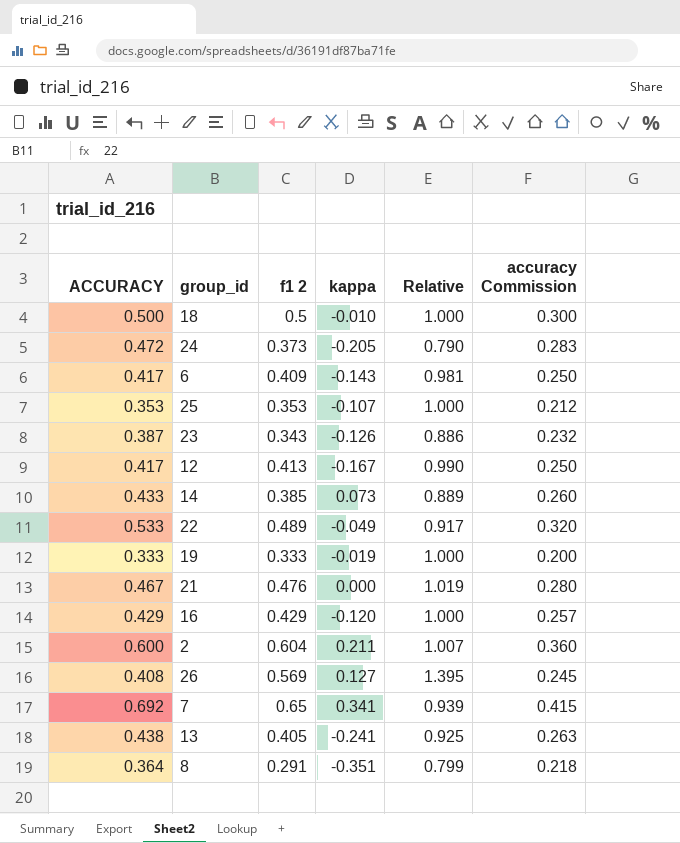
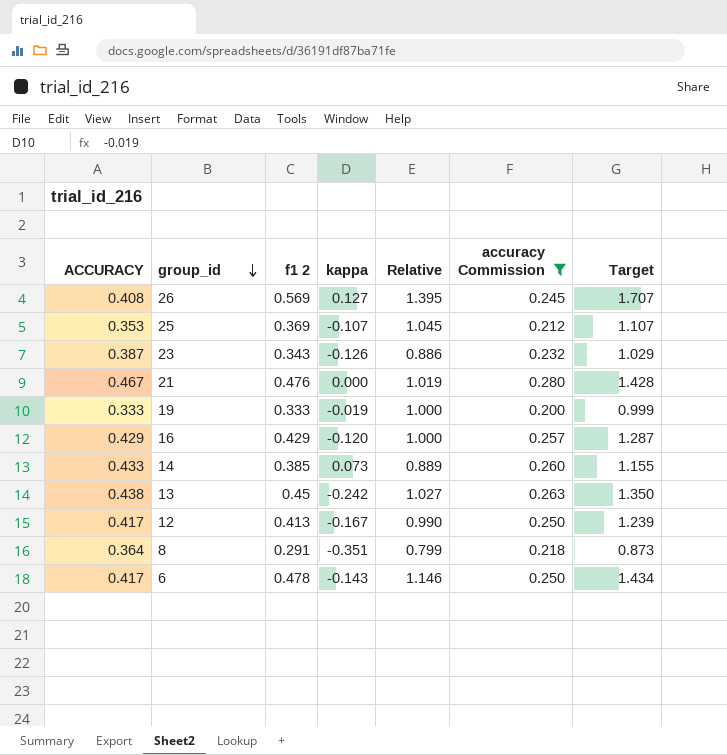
filter: none -> accuracy Commission <= 0.280
row order: none -> group_id descending
column Target | formula: none -> [f1 2] * 3
25 | f1 2: 0.353 -> 0.369
25 | Relative: 1.000 -> 1.045
13 | f1 2: 0.405 -> 0.45
13 | kappa: -0.241 -> -0.242
13 | Relative: 0.925 -> 1.027
6 | f1 2: 0.409 -> 0.478
6 | Relative: 0.981 -> 1.146

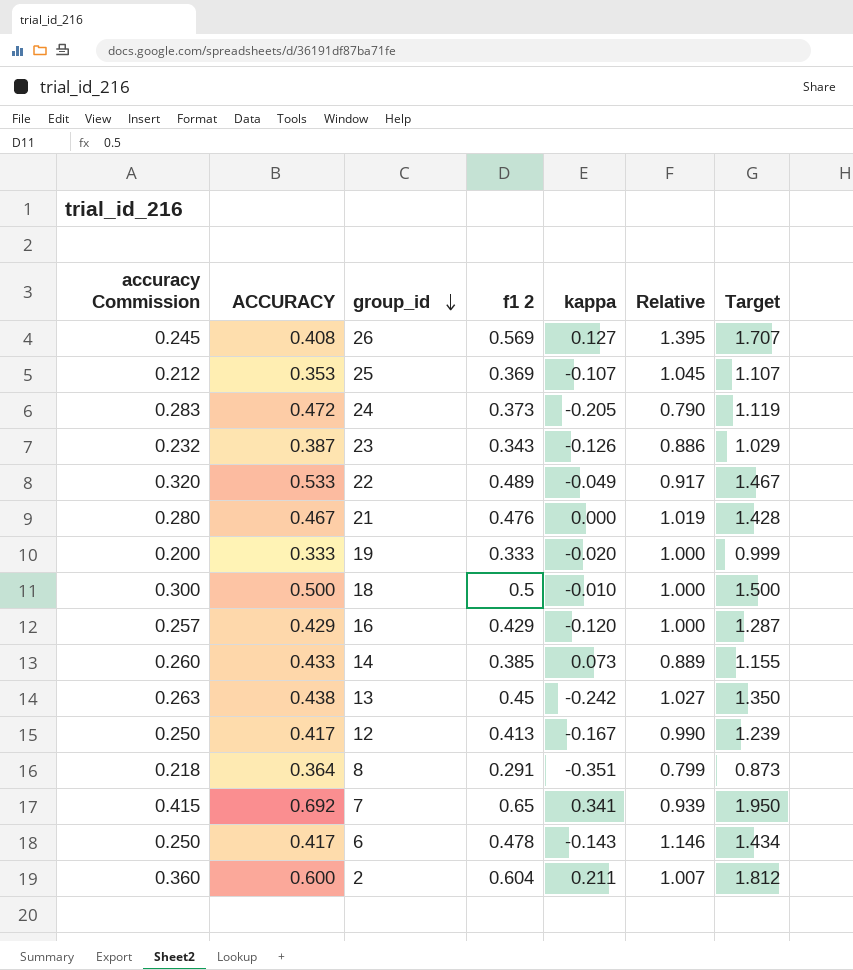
filter: accuracy Commission <= 0.280 -> none
column accuracy Commission | position: 6 -> 1
19 | kappa: -0.019 -> -0.020

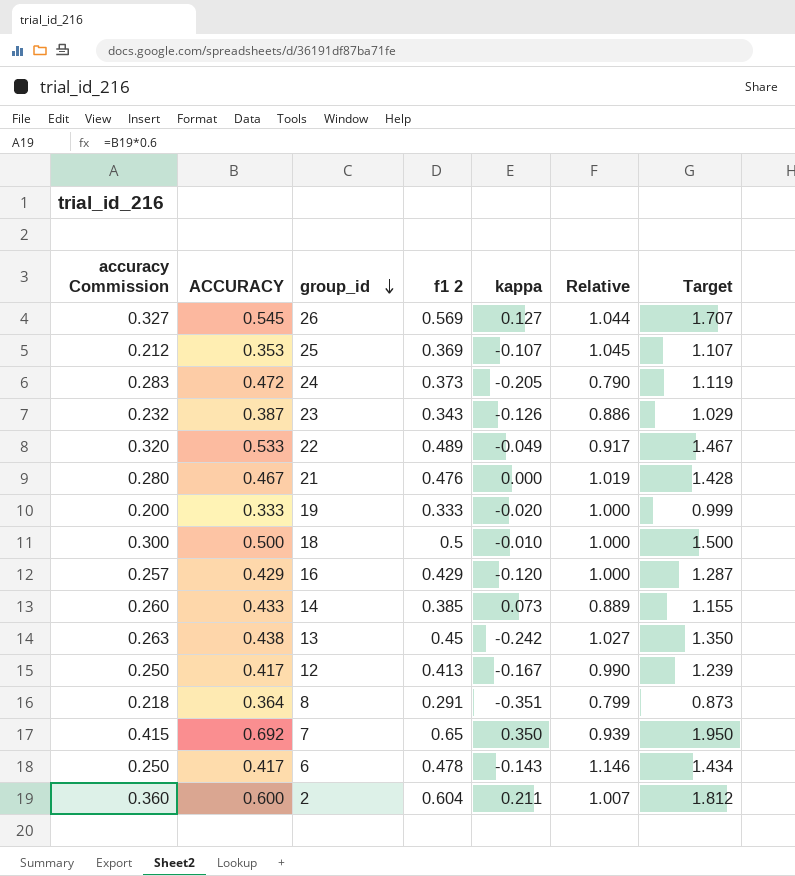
26 | accuracy Commission: 0.245 -> 0.327
26 | ACCURACY: 0.408 -> 0.545
26 | Relative: 1.395 -> 1.044
7 | kappa: 0.341 -> 0.350

